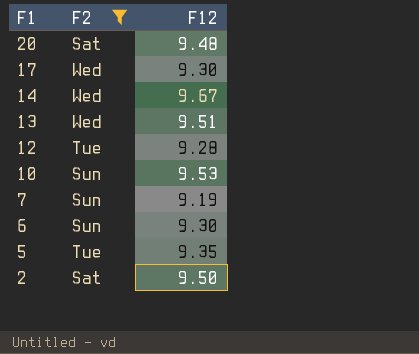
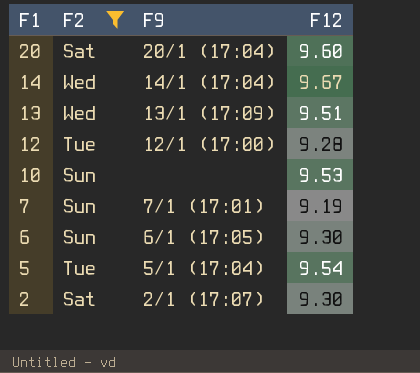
column F9 | position: none -> 3
row 17: Wed | 9.30 -> none
20 | F12: 9.48 -> 9.60
5 | F12: 9.35 -> 9.54
2 | F12: 9.50 -> 9.30

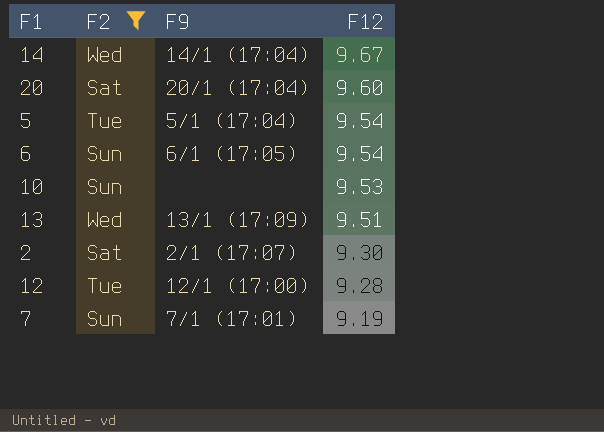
row order: F1 descending -> F12 descending
6 | F12: 9.30 -> 9.54

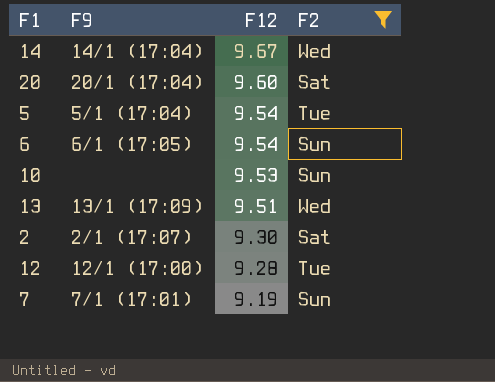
column F2 | position: 2 -> 4

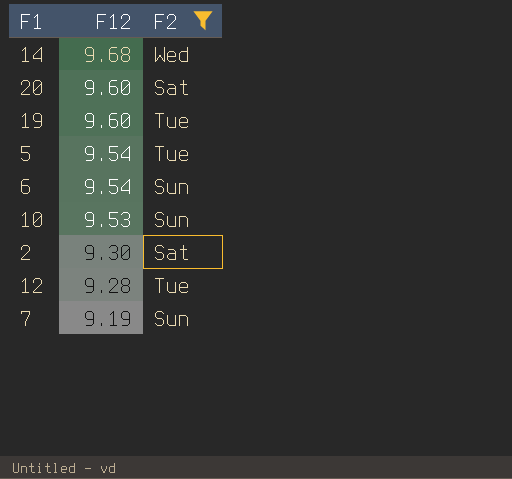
column F9 | position: 2 -> none
row 13: 13/1 (17:09) | 9.51 | Wed -> none
14 | F12: 9.67 -> 9.68
row 19: none -> 9.60 | Tue

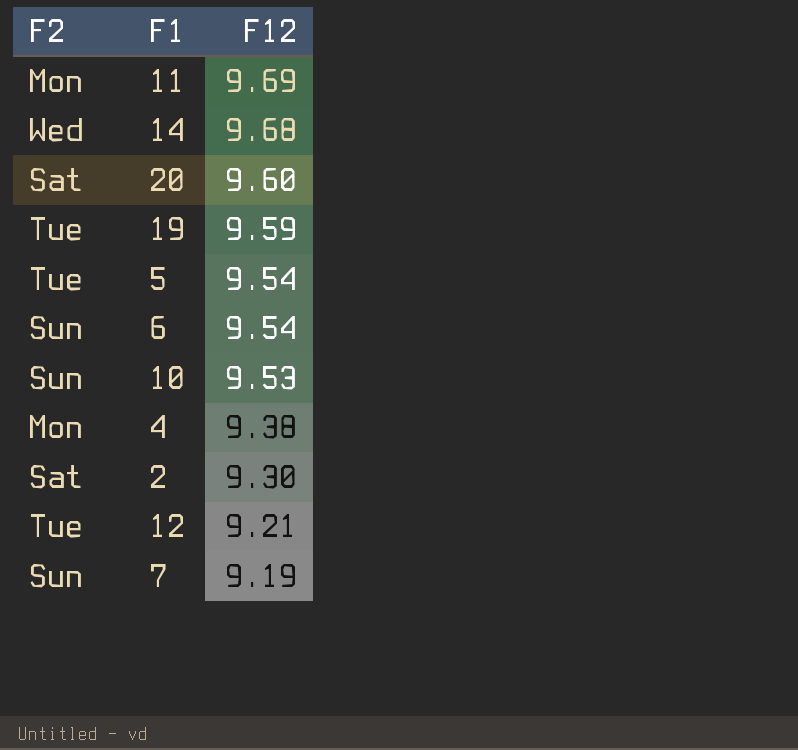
filter: F2 != Mon -> none
column F2 | position: 3 -> 1
19 | F12: 9.60 -> 9.59
12 | F12: 9.28 -> 9.21

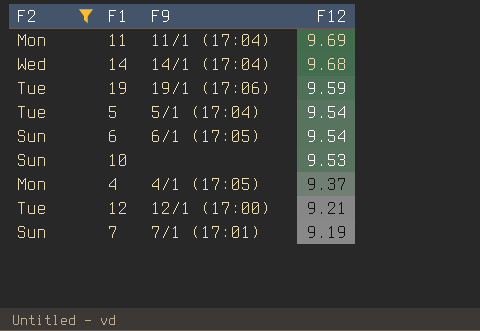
filter: none -> F2 != Sat
column F9 | position: none -> 3
4 | F12: 9.38 -> 9.37

